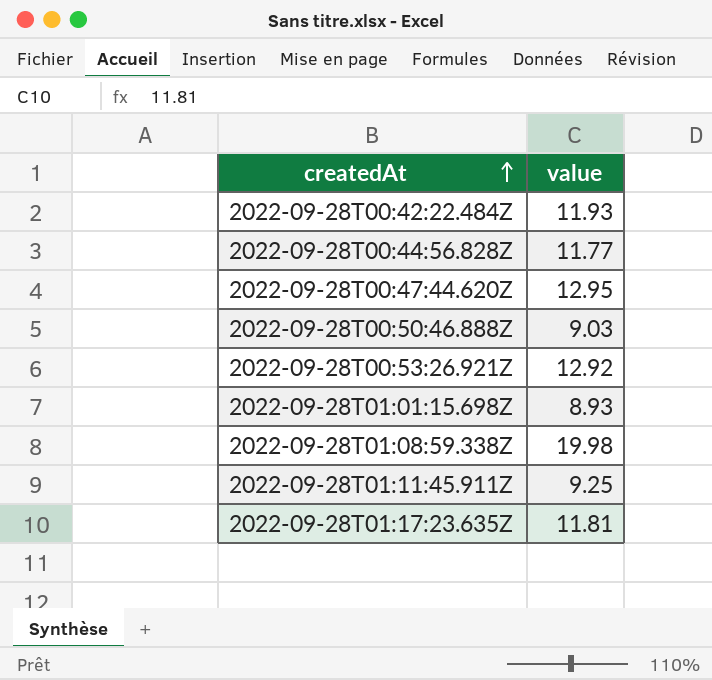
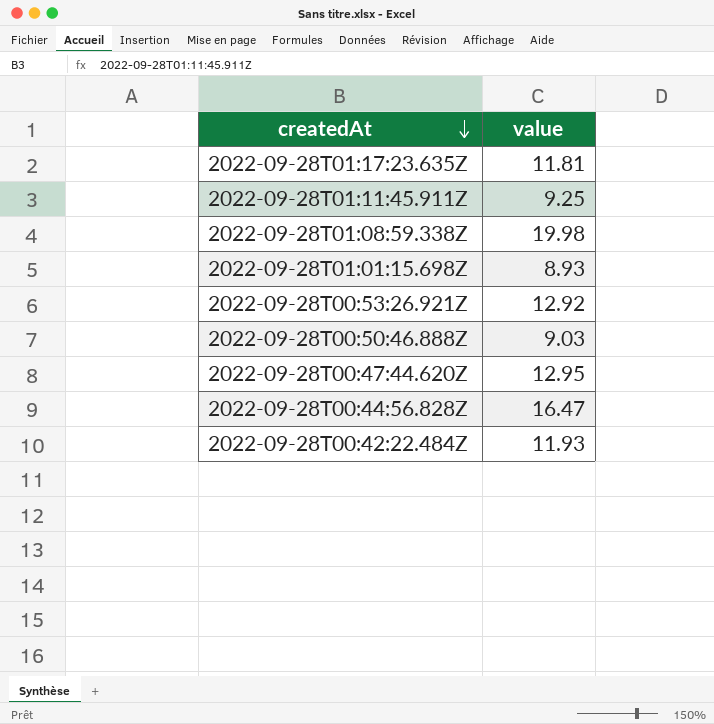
row order: createdAt ascending -> createdAt descending
2022-09-28T00:44:56.828Z | value: 11.77 -> 16.47

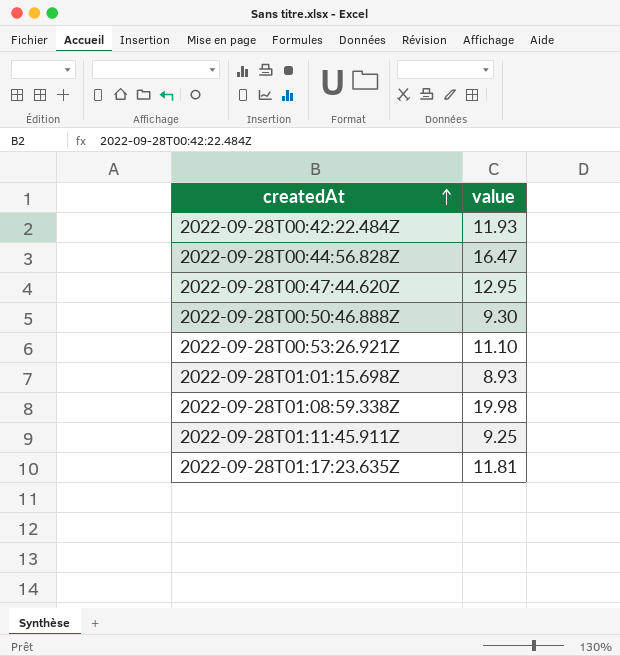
row order: createdAt descending -> createdAt ascending
2022-09-28T00:50:46.888Z | value: 9.03 -> 9.30
2022-09-28T00:53:26.921Z | value: 12.92 -> 11.10

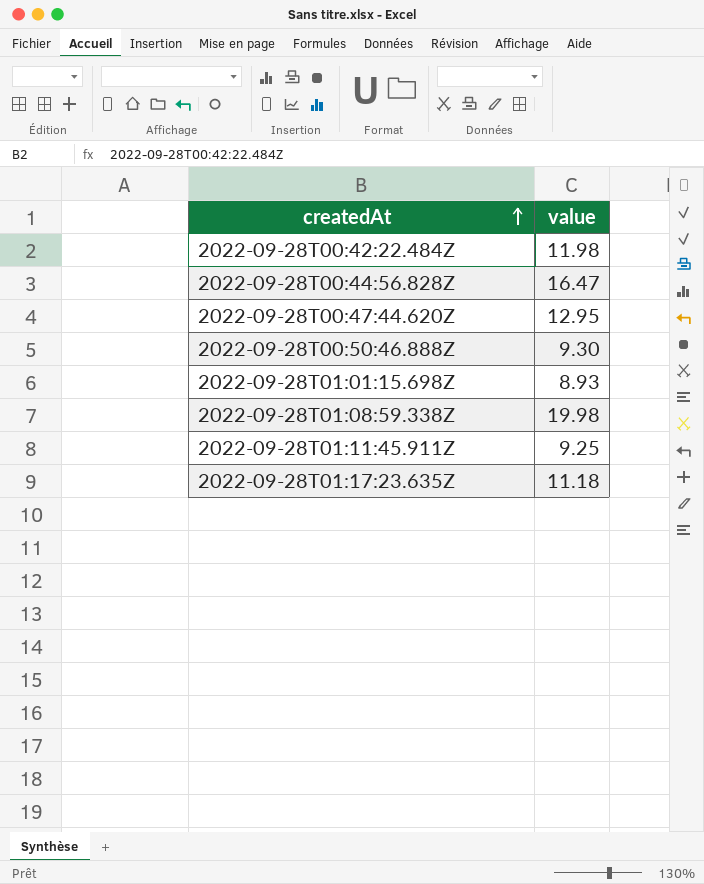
row 2022-09-28T00:53:26.921Z: 11.10 -> none
2022-09-28T00:42:22.484Z | value: 11.93 -> 11.98
2022-09-28T01:17:23.635Z | value: 11.81 -> 11.18

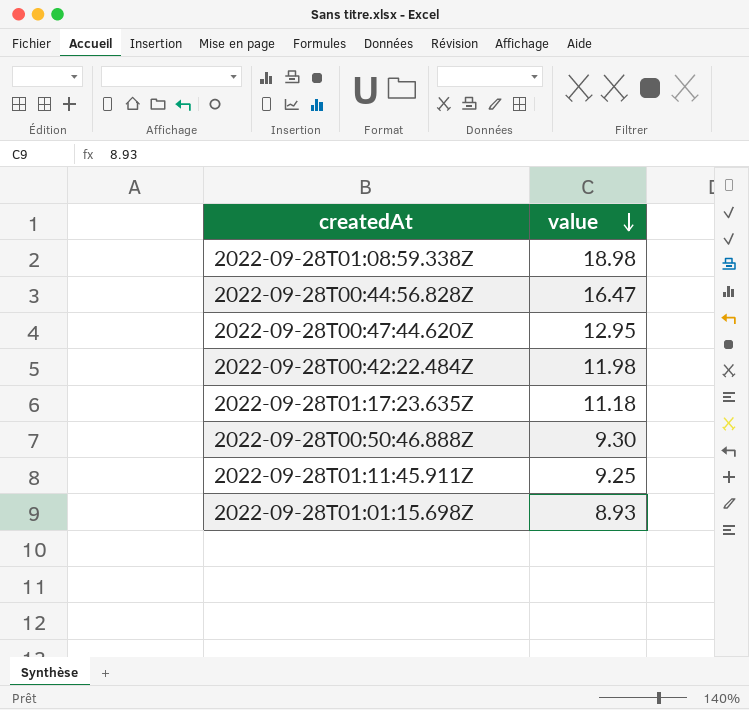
row order: createdAt ascending -> value descending
2022-09-28T01:08:59.338Z | value: 19.98 -> 18.98

